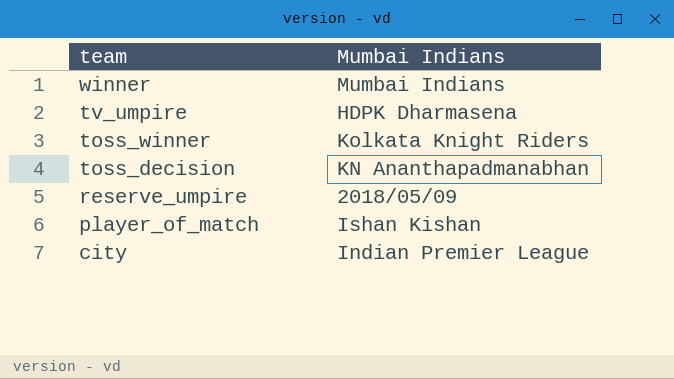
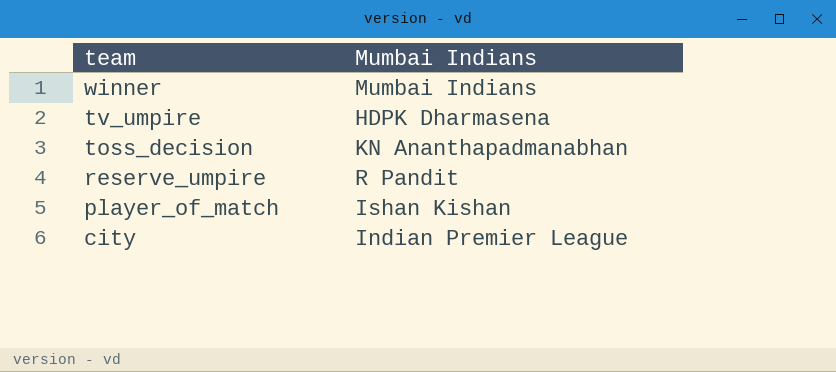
row toss_winner: Kolkata Knight Riders -> none
reserve_umpire | Mumbai Indians: 2018/05/09 -> R Pandit

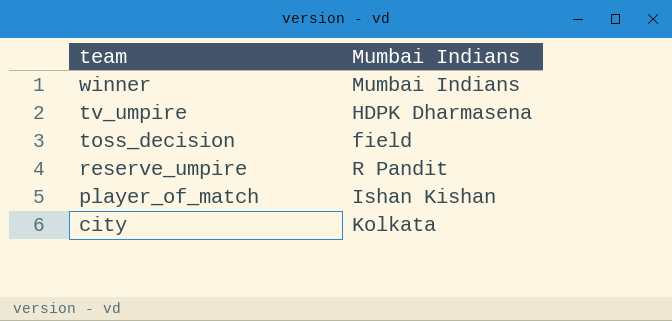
toss_decision | Mumbai Indians: KN Ananthapadmanabhan -> field
city | Mumbai Indians: Indian Premier League -> Kolkata

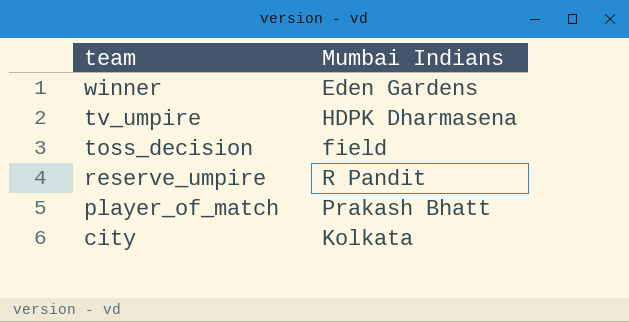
winner | Mumbai Indians: Mumbai Indians -> Eden Gardens
player_of_match | Mumbai Indians: Ishan Kishan -> Prakash Bhatt

